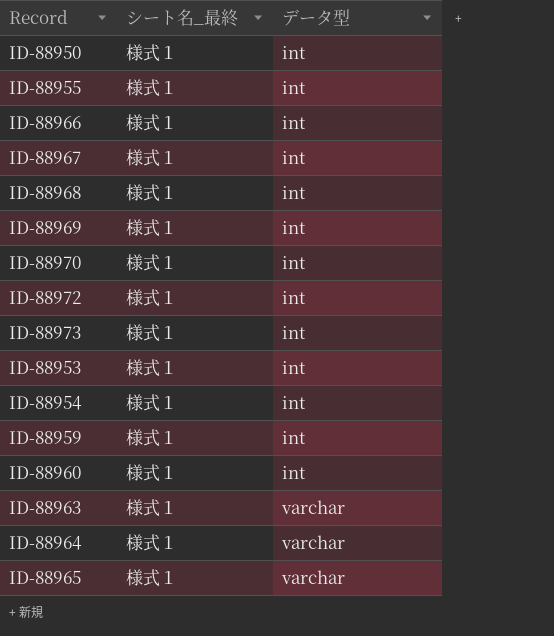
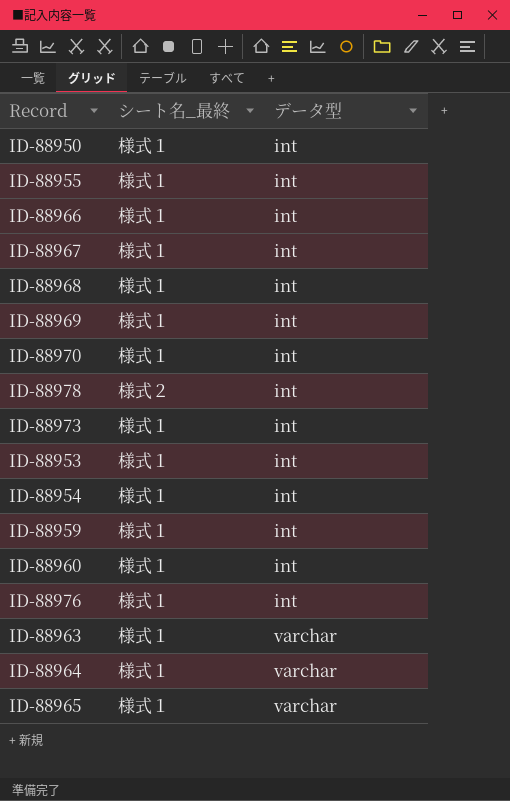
row ID-88972: 様式１ | int -> none
row ID-88978: none -> 様式２ | int
row ID-88976: none -> 様式１ | int

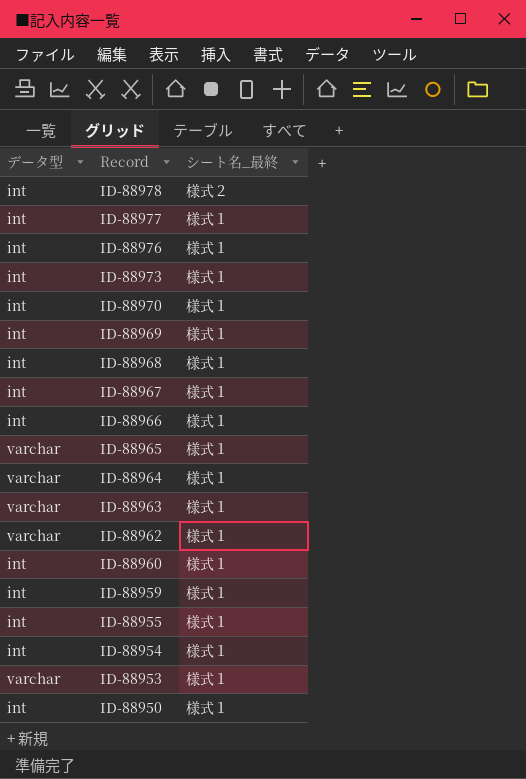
row order: データ型 ascending -> Record descending
column データ型 | position: 3 -> 1
row ID-88977: none -> int | 様式１
row ID-88962: none -> varchar | 様式１
ID-88953 | データ型: int -> varchar

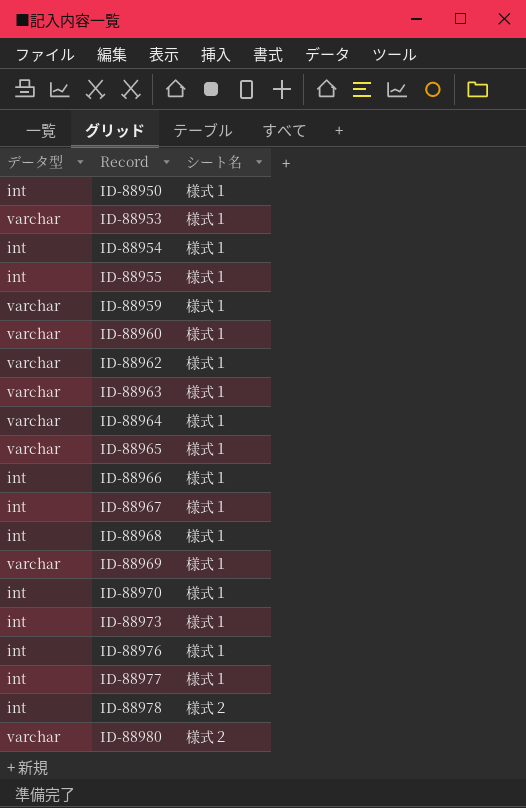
row order: Record descending -> Record ascending
column name: シート名_最終 -> シート名
ID-88959 | データ型: int -> varchar
ID-88960 | データ型: int -> varchar
ID-88969 | データ型: int -> varchar
row ID-88980: none -> varchar | 様式２

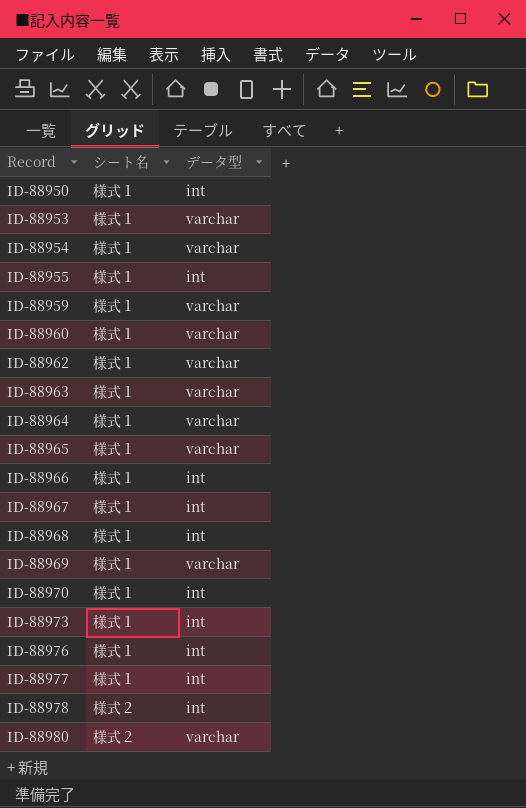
column データ型 | position: 1 -> 3
ID-88954 | データ型: int -> varchar

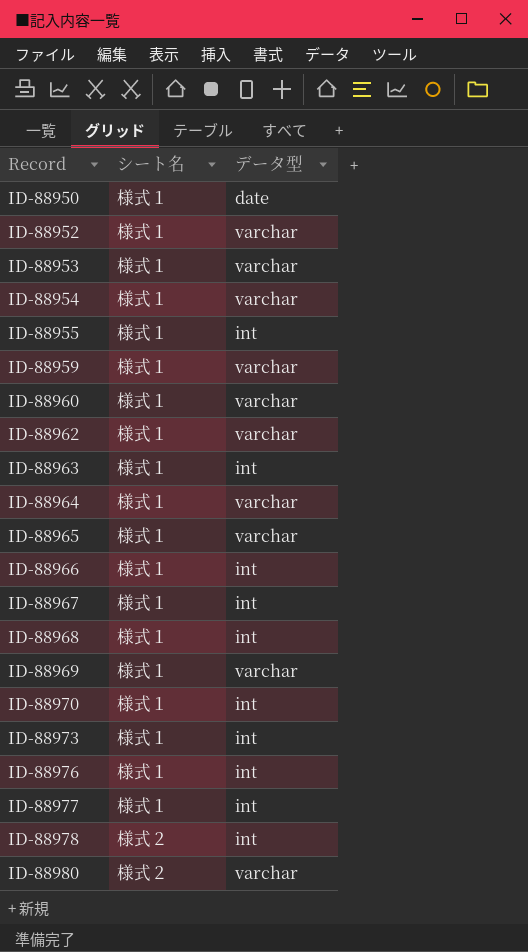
ID-88950 | データ型: int -> date
row ID-88952: none -> 様式１ | varchar
ID-88963 | データ型: varchar -> int

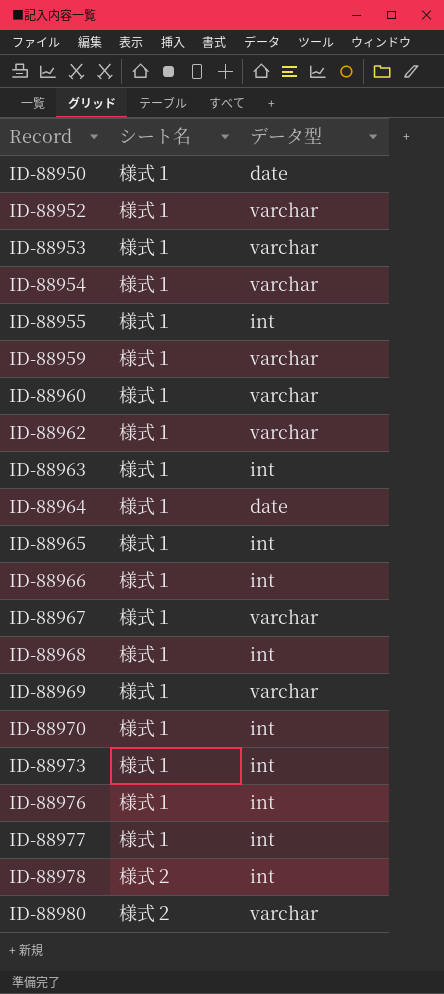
ID-88964 | データ型: varchar -> date
ID-88965 | データ型: varchar -> int
ID-88967 | データ型: int -> varchar

